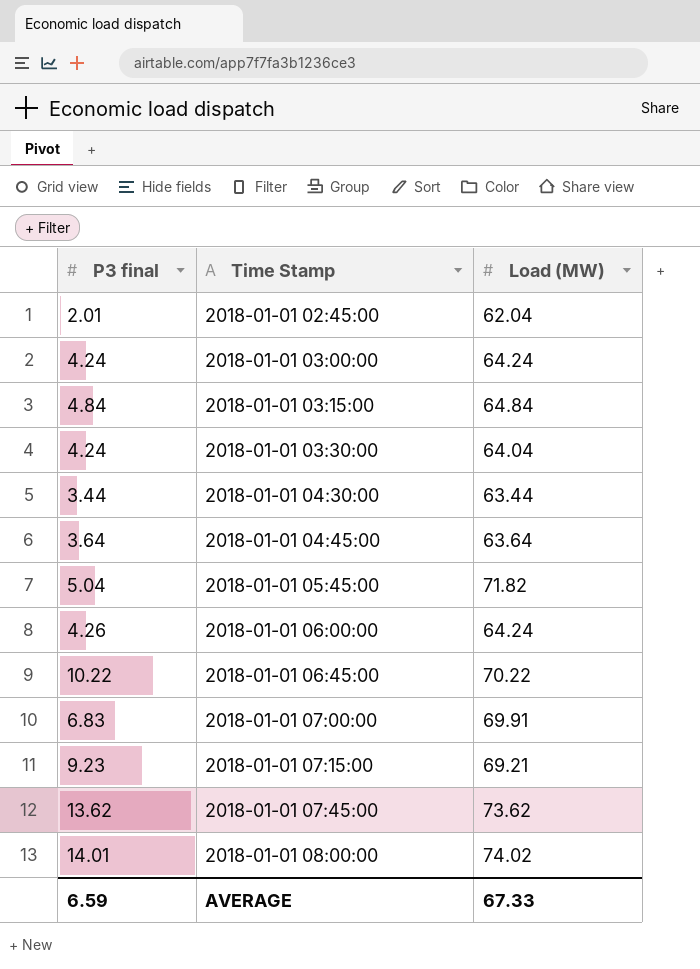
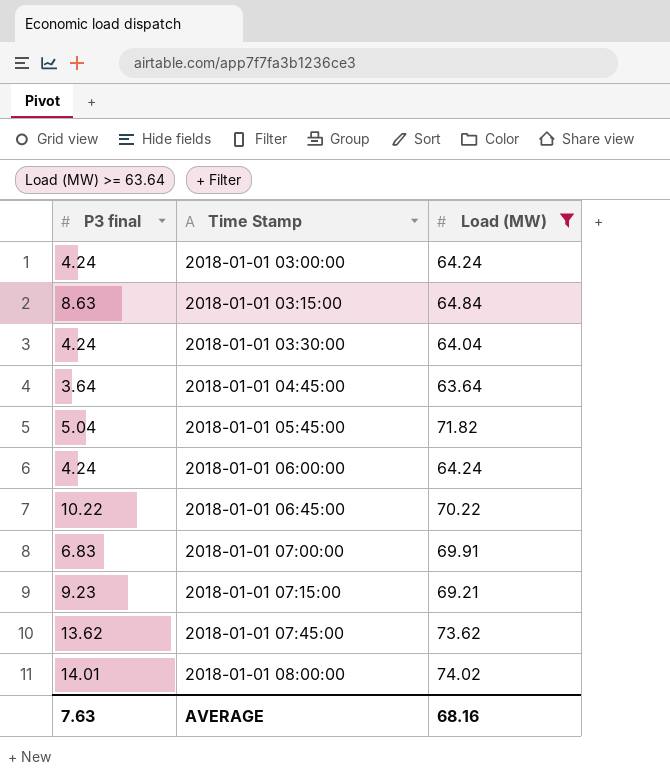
filter: none -> Load (MW) >= 63.64
2018-01-01 03:15:00 | P3 final: 4.84 -> 8.63
2018-01-01 06:00:00 | P3 final: 4.26 -> 4.24
AVERAGE | P3 final: 6.59 -> 7.63
AVERAGE | Load (MW): 67.33 -> 68.16

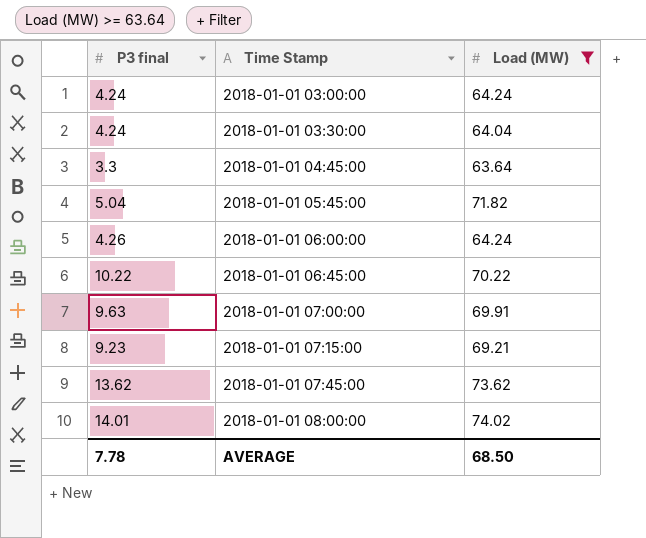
row 2018-01-01 03:15:00: 8.63 | 64.84 -> none
2018-01-01 04:45:00 | P3 final: 3.64 -> 3.3
2018-01-01 06:00:00 | P3 final: 4.24 -> 4.26
2018-01-01 07:00:00 | P3 final: 6.83 -> 9.63
AVERAGE | P3 final: 7.63 -> 7.78
AVERAGE | Load (MW): 68.16 -> 68.50

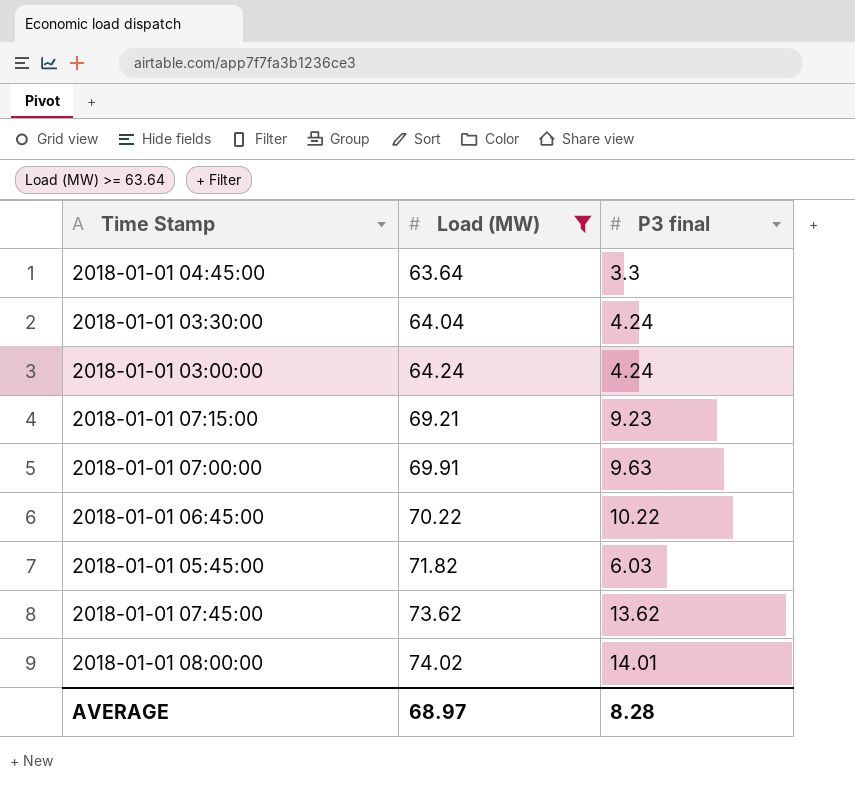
row order: Time Stamp ascending -> Load (MW) ascending
column P3 final | position: 1 -> 3
row 2018-01-01 06:00:00: 4.26 | 64.24 -> none
2018-01-01 05:45:00 | P3 final: 5.04 -> 6.03
AVERAGE | Load (MW): 68.50 -> 68.97
AVERAGE | P3 final: 7.78 -> 8.28

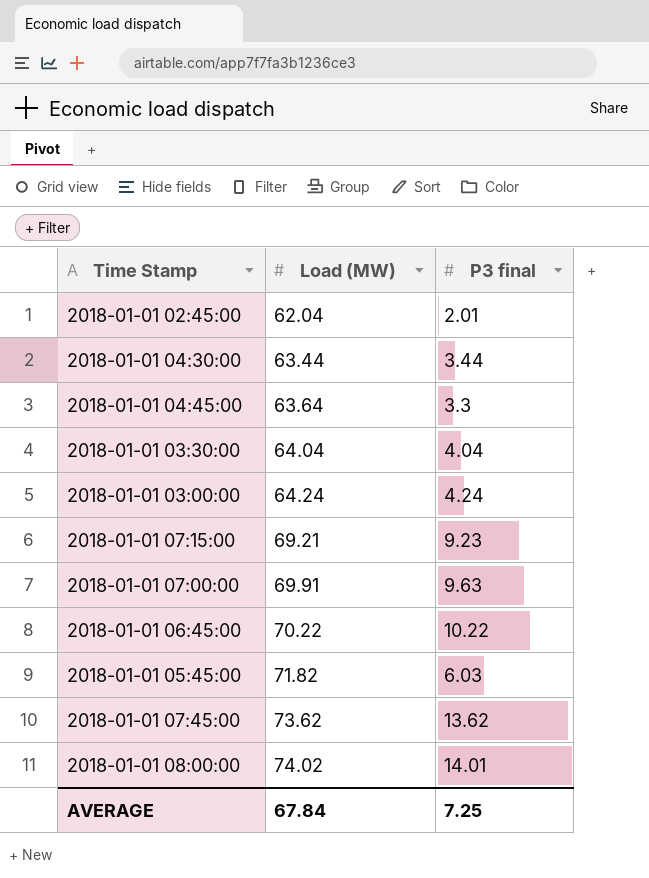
filter: Load (MW) >= 63.64 -> none
2018-01-01 03:30:00 | P3 final: 4.24 -> 4.04
AVERAGE | Load (MW): 68.97 -> 67.84
AVERAGE | P3 final: 8.28 -> 7.25

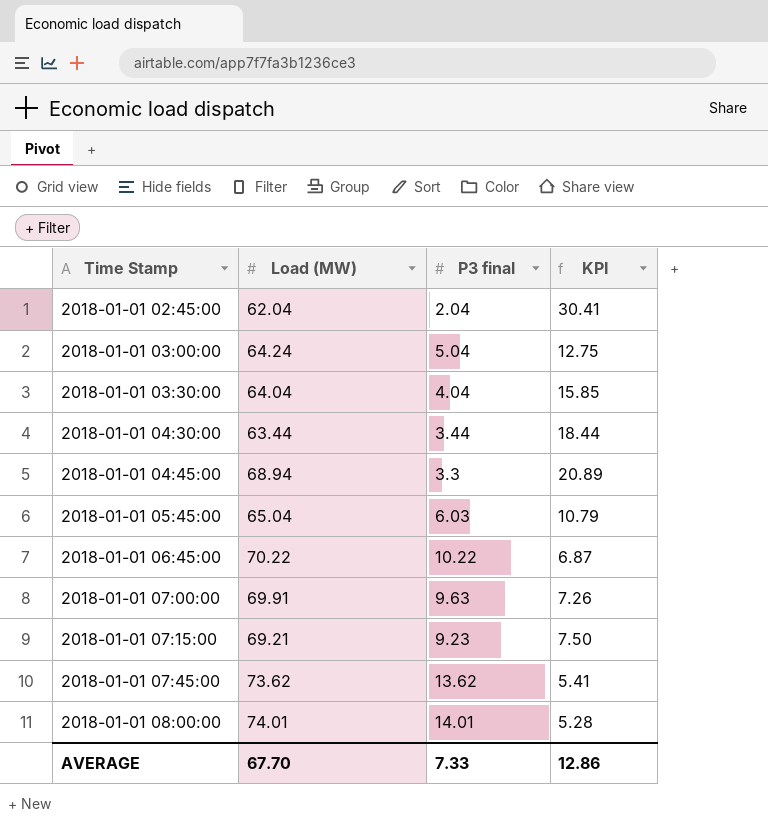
row order: Load (MW) ascending -> Time Stamp ascending
column KPI | formula: none -> [Load (MW)] / [P3 final]
2018-01-01 02:45:00 | P3 final: 2.01 -> 2.04
2018-01-01 03:00:00 | P3 final: 4.24 -> 5.04
2018-01-01 04:45:00 | Load (MW): 63.64 -> 68.94
2018-01-01 05:45:00 | Load (MW): 71.82 -> 65.04
2018-01-01 08:00:00 | Load (MW): 74.02 -> 74.01
AVERAGE | Load (MW): 67.84 -> 67.70
AVERAGE | P3 final: 7.25 -> 7.33

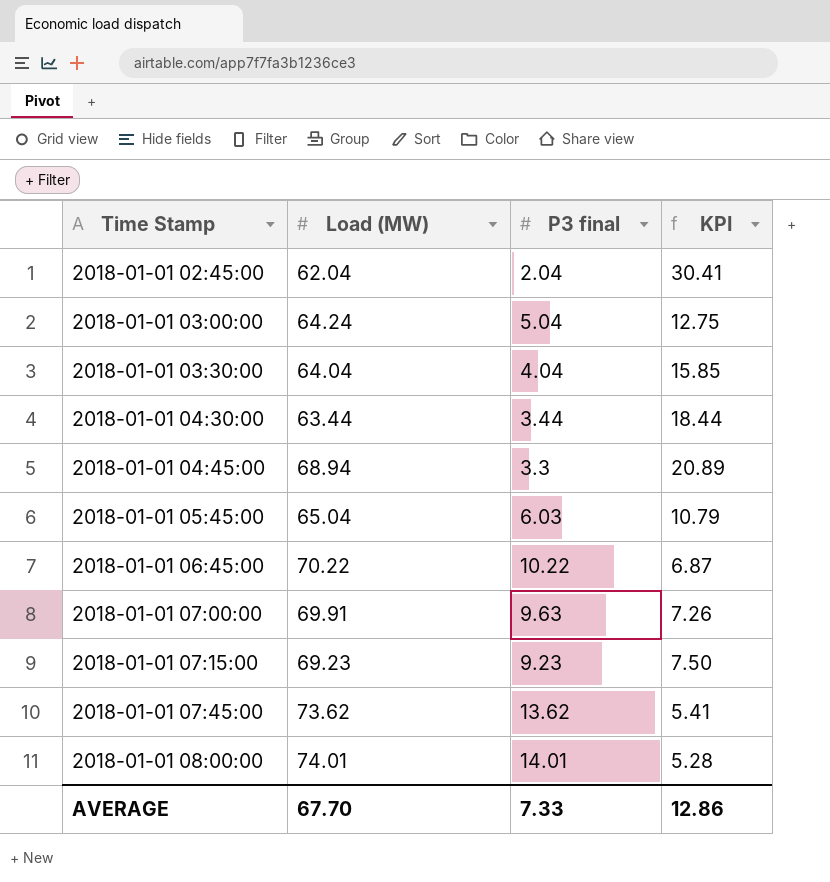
2018-01-01 07:15:00 | Load (MW): 69.21 -> 69.23

